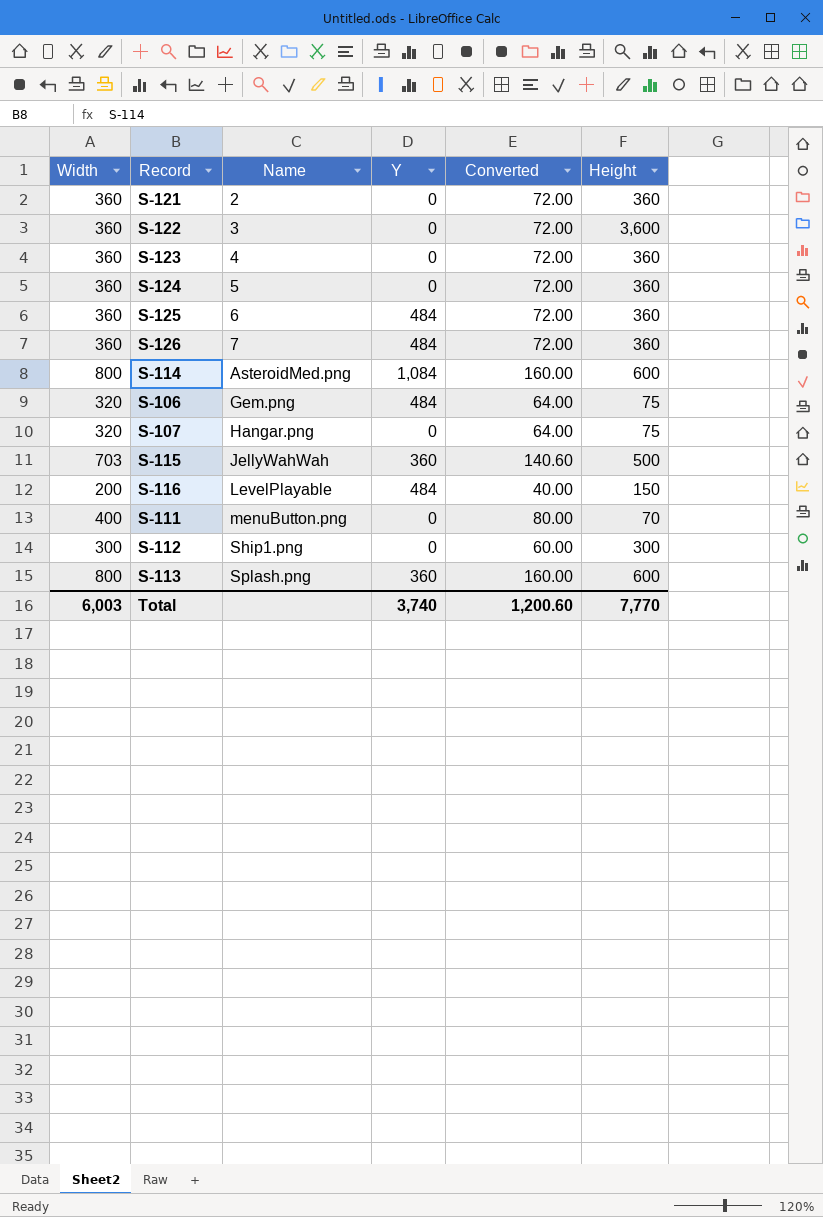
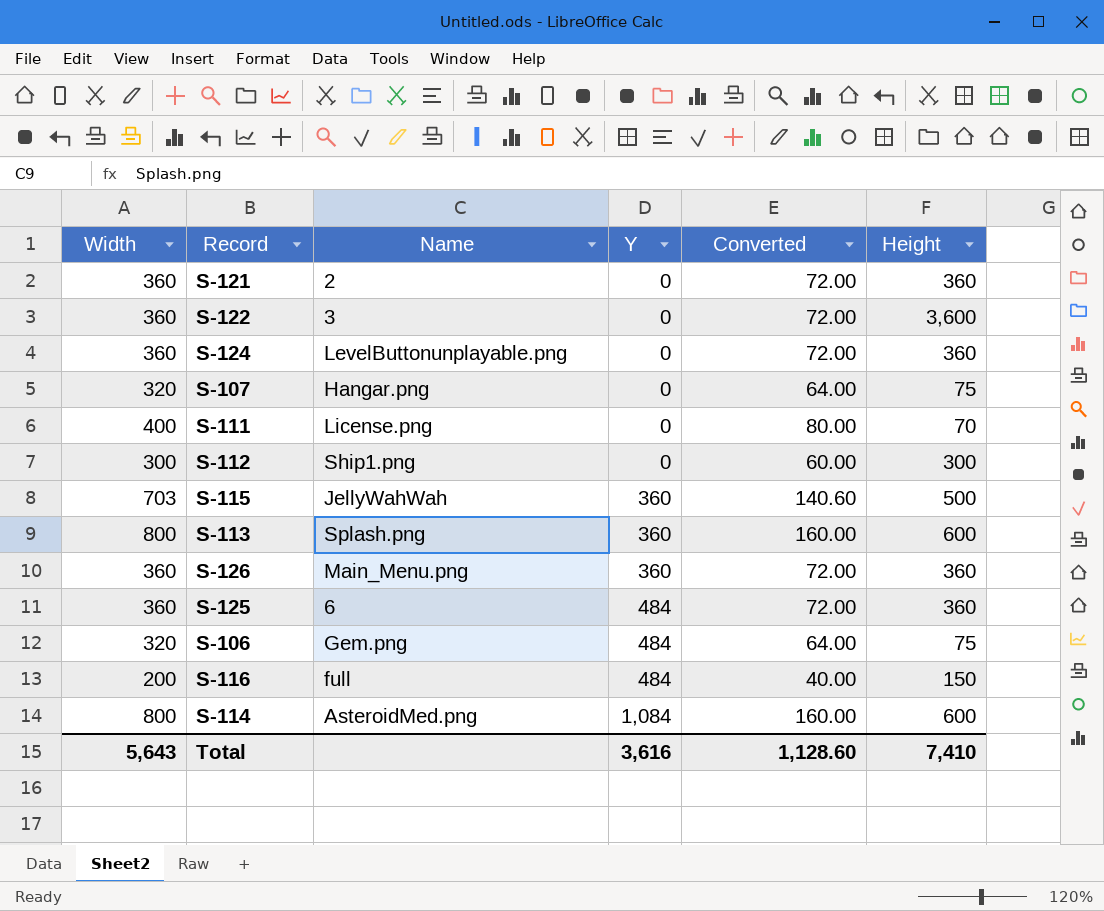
row order: Name ascending -> Y ascending
row S-123: 360 | 4 | 0 | 72.00 | 360 -> none
S-124 | Name: 5 -> LevelButtonunplayable.png
S-111 | Name: menuButton.png -> License.png
S-126 | Name: 7 -> Main_Menu.png
S-126 | Y: 484 -> 360
S-116 | Name: LevelPlayable -> full
Total | Width: 6,003 -> 5,643
Total | Y: 3,740 -> 3,616
Total | Converted: 1,200.60 -> 1,128.60
Total | Height: 7,770 -> 7,410

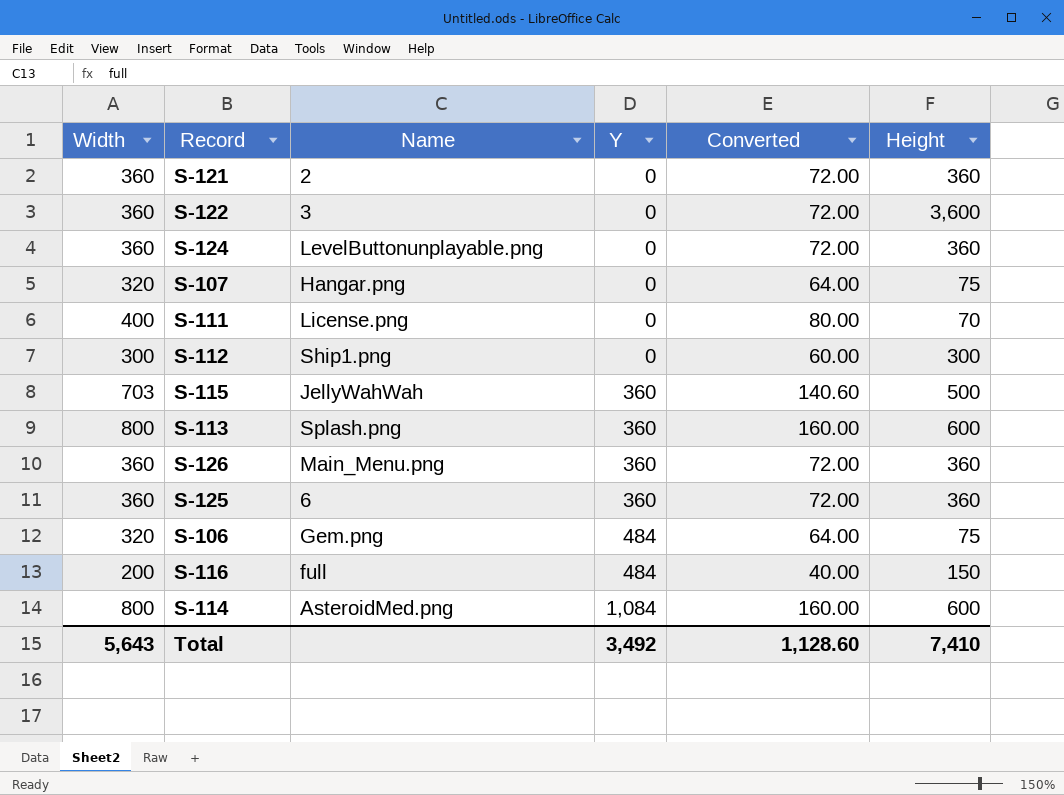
S-125 | Y: 484 -> 360
Total | Y: 3,616 -> 3,492

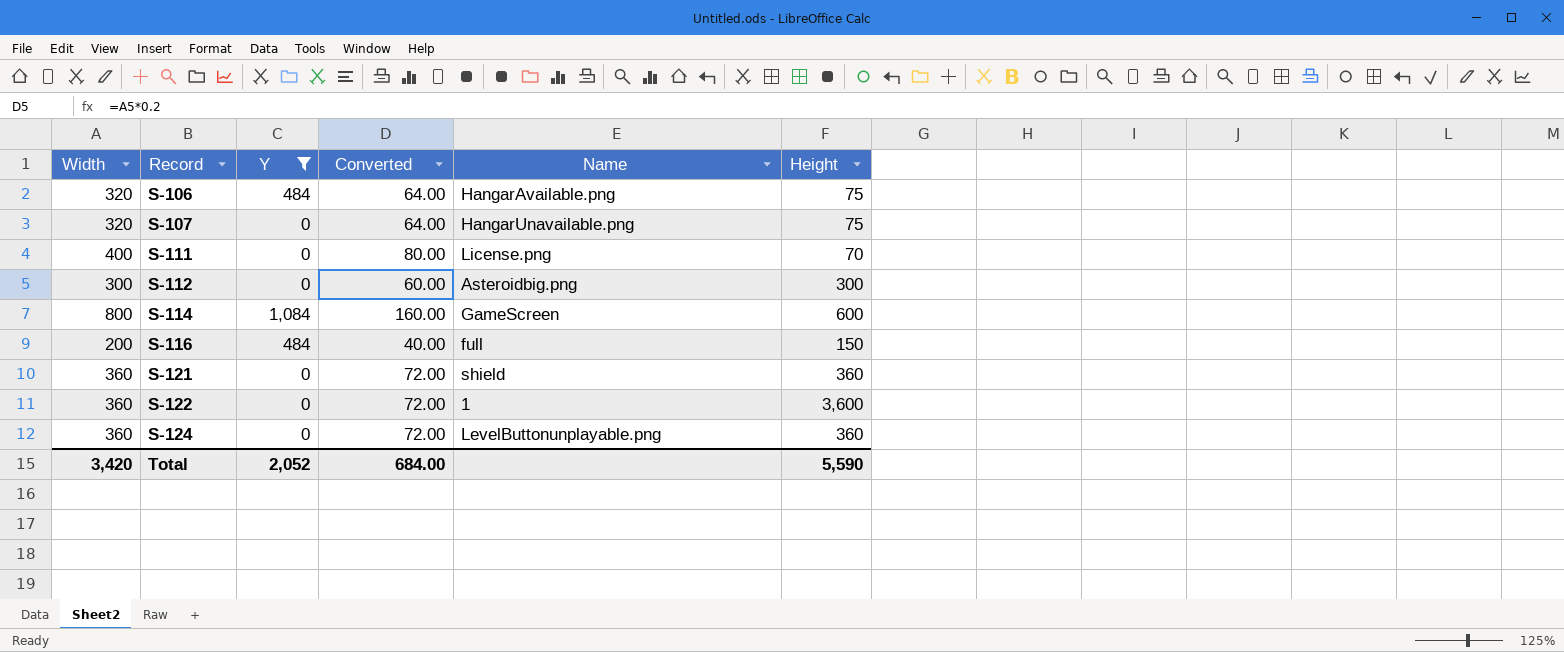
filter: none -> Y != 360
row order: Y ascending -> Record ascending
column Name | position: 3 -> 5
S-106 | Name: Gem.png -> HangarAvailable.png
S-107 | Name: Hangar.png -> HangarUnavailable.png
S-112 | Name: Ship1.png -> Asteroidbig.png
S-114 | Name: AsteroidMed.png -> GameScreen
S-121 | Name: 2 -> shield
S-122 | Name: 3 -> 1
Total | Width: 5,643 -> 3,420
Total | Y: 3,492 -> 2,052
Total | Converted: 1,128.60 -> 684.00
Total | Height: 7,410 -> 5,590

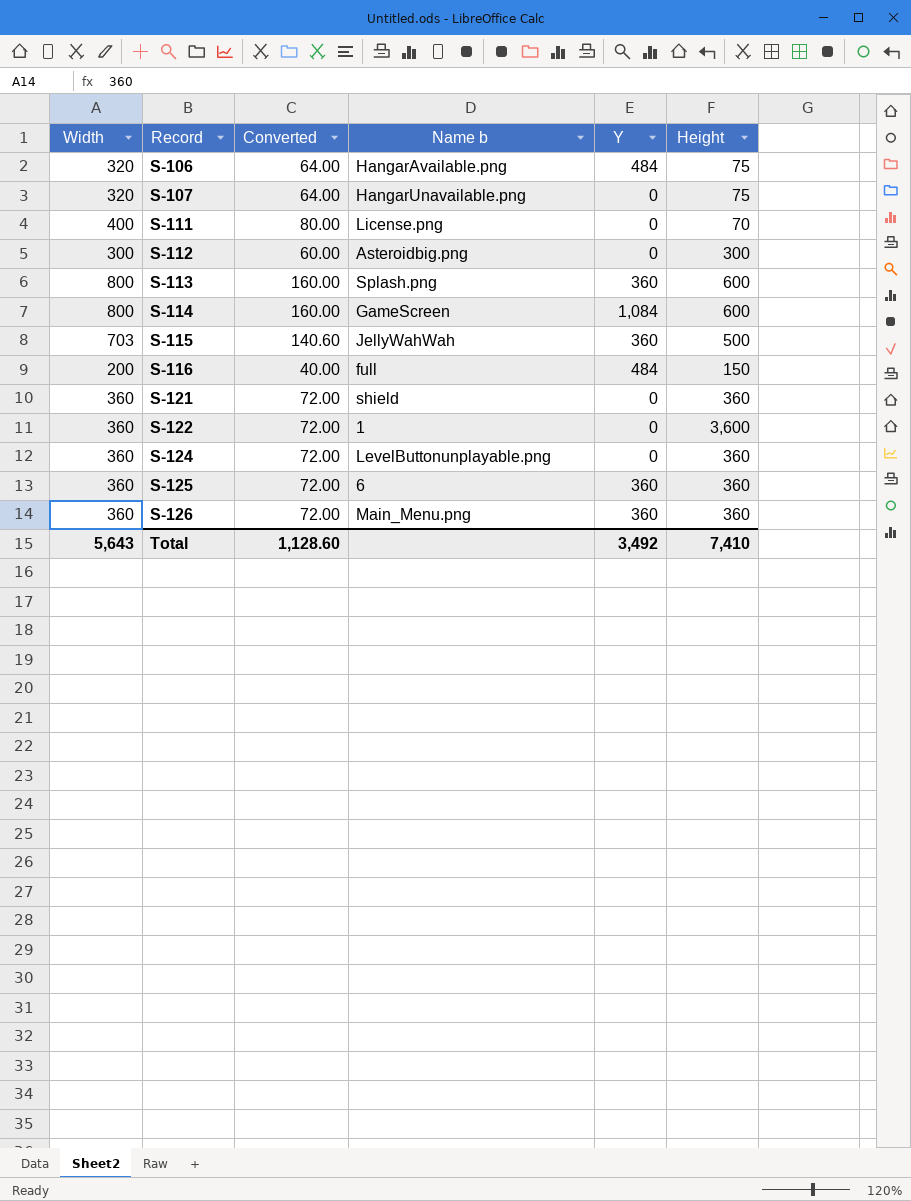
filter: Y != 360 -> none
column name: Name -> Name b
column Y | position: 3 -> 5
Total | Width: 3,420 -> 5,643
Total | Converted: 684.00 -> 1,128.60
Total | Y: 2,052 -> 3,492
Total | Height: 5,590 -> 7,410

